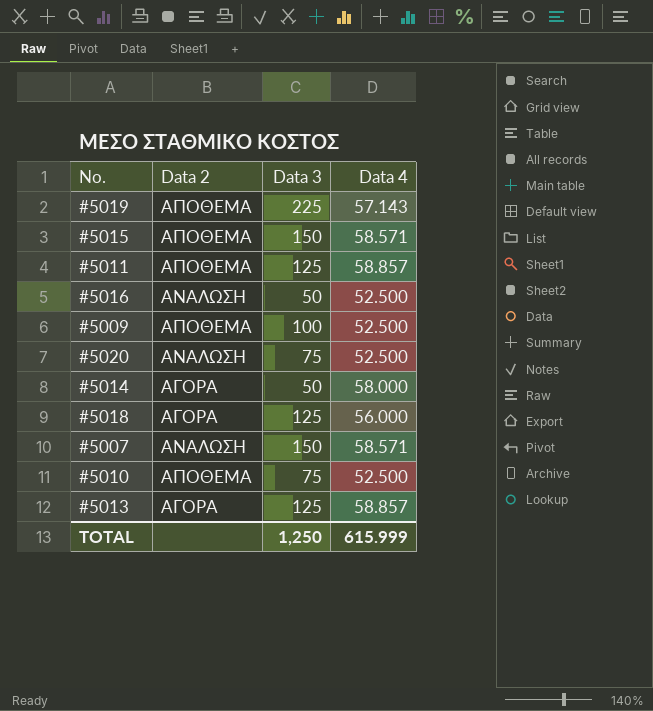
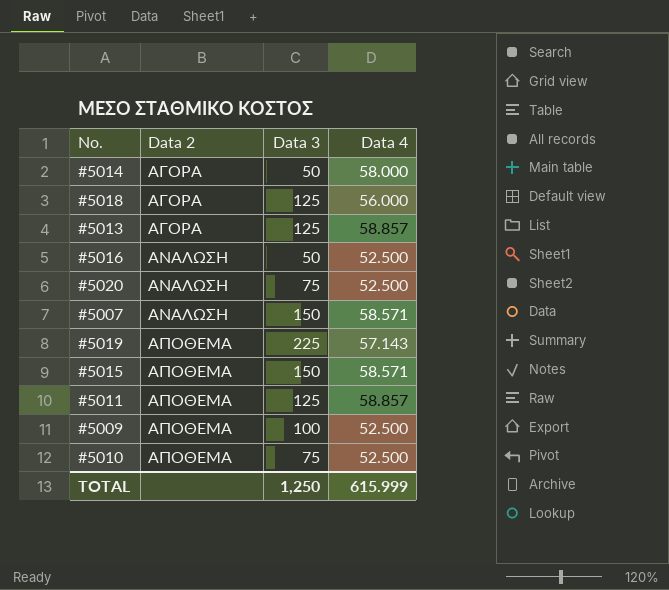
row order: none -> Data 2 ascending

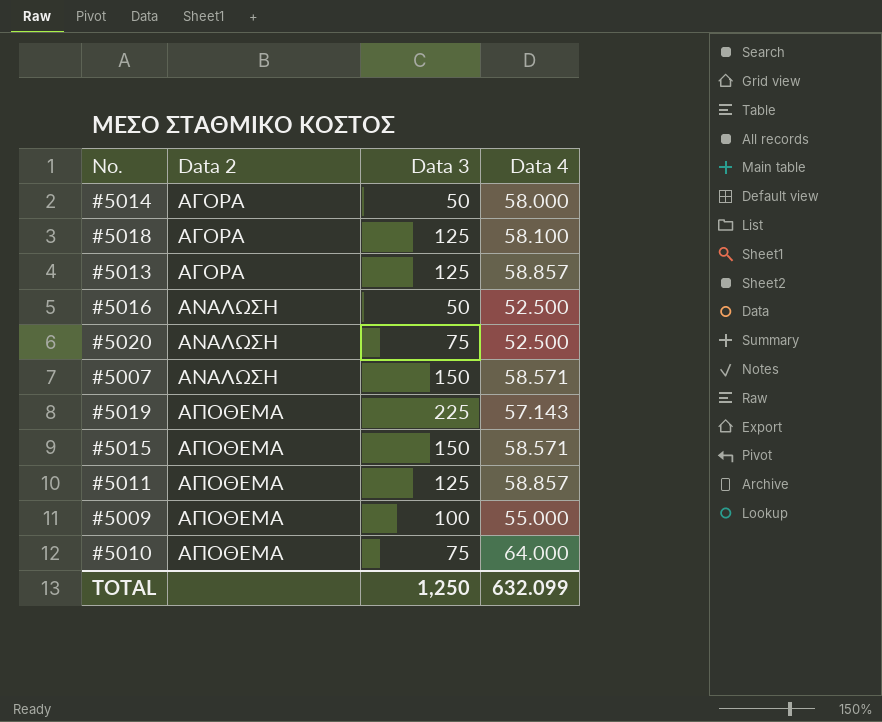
#5018 | Data 4: 56.000 -> 58.100
#5009 | Data 4: 52.500 -> 55.000
#5010 | Data 4: 52.500 -> 64.000
TOTAL | Data 4: 615.999 -> 632.099

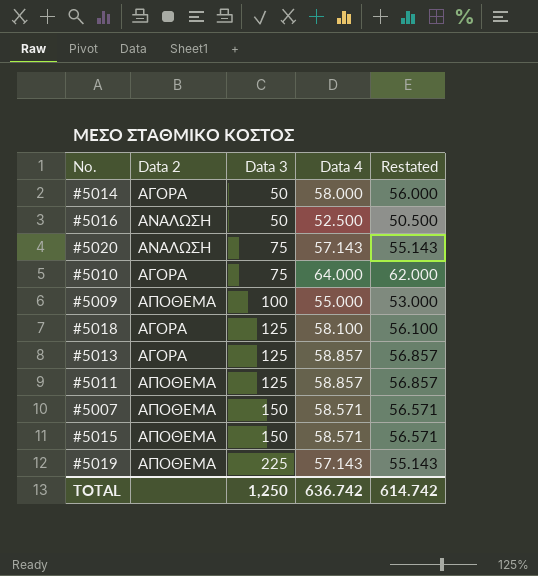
row order: Data 2 ascending -> Data 3 ascending
column Restated | formula: none -> [Data 4] - 2
#5020 | Data 4: 52.500 -> 57.143
#5010 | Data 2: ΑΠΟΘΕΜΑ -> ΑΓΟΡΑ
#5007 | Data 2: ΑΝΑΛΩΣΗ -> ΑΠΟΘΕΜΑ
TOTAL | Data 4: 632.099 -> 636.742

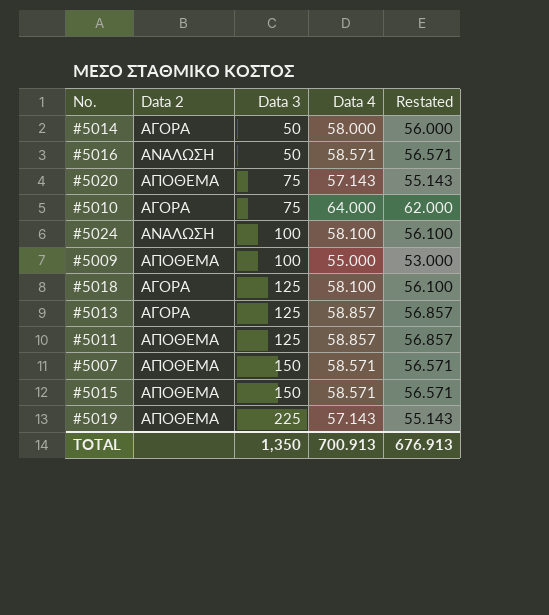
#5016 | Data 4: 52.500 -> 58.571
#5016 | Restated: 50.500 -> 56.571
#5020 | Data 2: ΑΝΑΛΩΣΗ -> ΑΠΟΘΕΜΑ
row #5024: none -> ΑΝΑΛΩΣΗ | 100 | 58.100 | 56.100
TOTAL | Data 3: 1,250 -> 1,350
TOTAL | Data 4: 636.742 -> 700.913
TOTAL | Restated: 614.742 -> 676.913

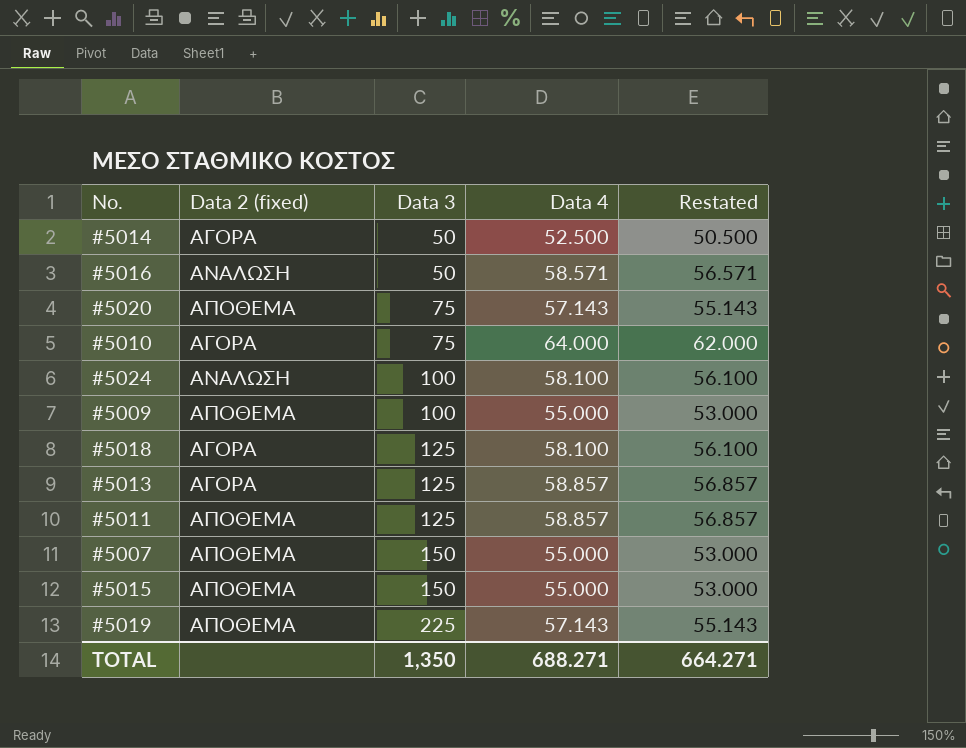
column name: Data 2 -> Data 2 (fixed)
#5014 | Data 4: 58.000 -> 52.500
#5014 | Restated: 56.000 -> 50.500
#5007 | Data 4: 58.571 -> 55.000
#5007 | Restated: 56.571 -> 53.000
#5015 | Data 4: 58.571 -> 55.000
#5015 | Restated: 56.571 -> 53.000
TOTAL | Data 4: 700.913 -> 688.271
TOTAL | Restated: 676.913 -> 664.271

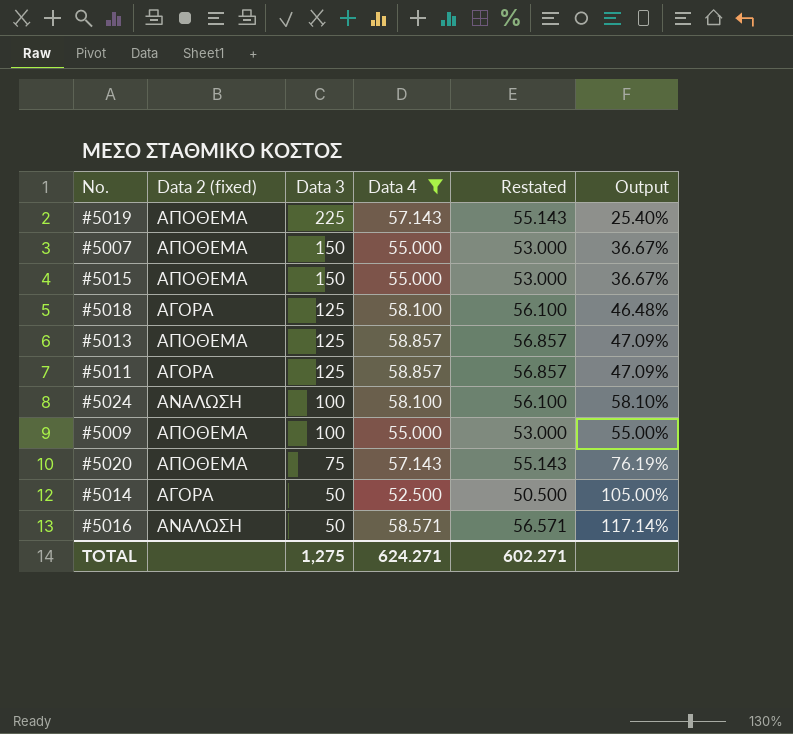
filter: none -> Data 4 != 64.000
row order: Data 3 ascending -> Data 3 descending
column Output | formula: none -> [Data 4] / [Data 3]
#5013 | Data 2 (fixed): ΑΓΟΡΑ -> ΑΠΟΘΕΜΑ
#5011 | Data 2 (fixed): ΑΠΟΘΕΜΑ -> ΑΓΟΡΑ
TOTAL | Data 3: 1,350 -> 1,275
TOTAL | Data 4: 688.271 -> 624.271
TOTAL | Restated: 664.271 -> 602.271

